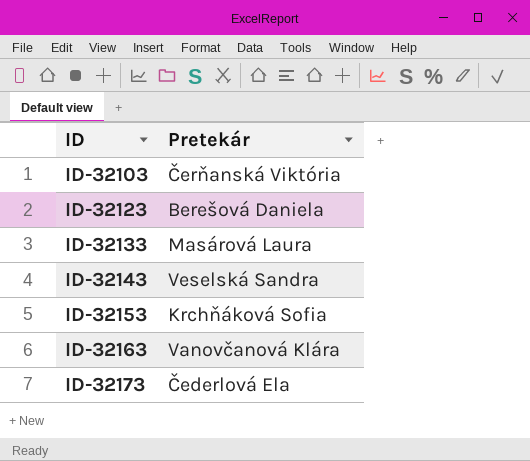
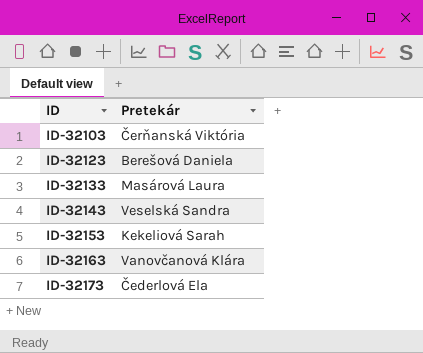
ID-32153 | Pretekár: Krchňáková Sofia -> Kekeliová Sarah

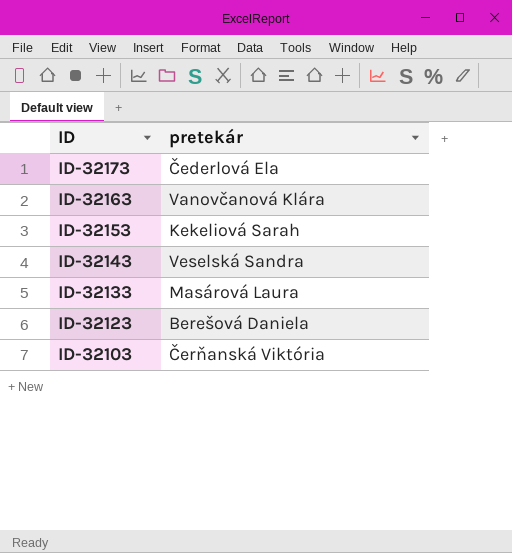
row order: ID ascending -> ID descending
column name: Pretekár -> pretekár

